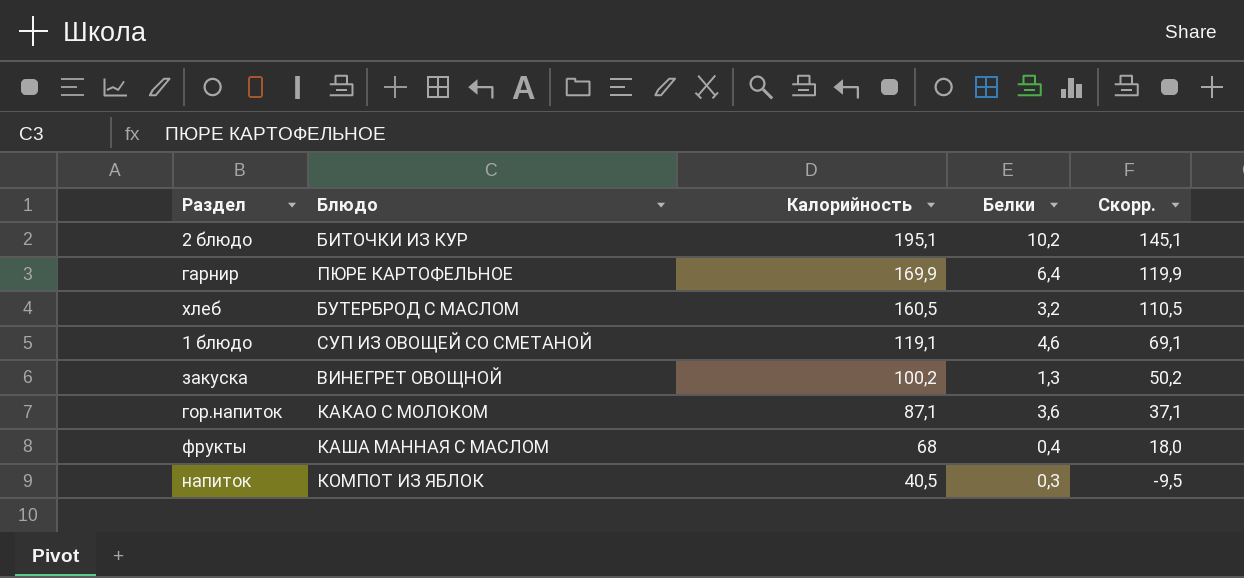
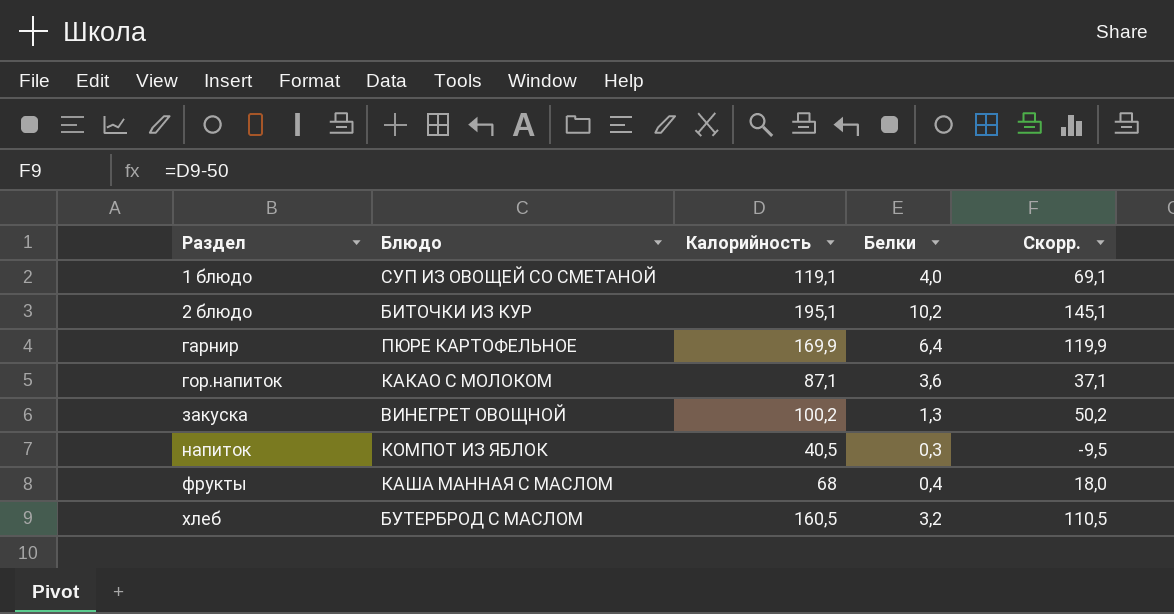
row order: Калорийность descending -> Раздел ascending
1 блюдо | Белки: 4,6 -> 4,0

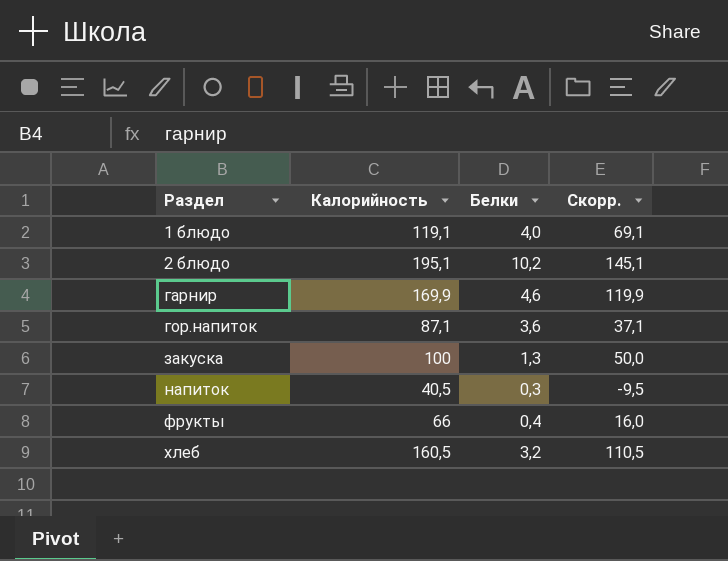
column Блюдо | position: 2 -> none
гарнир | Белки: 6,4 -> 4,6
закуска | Калорийность: 100,2 -> 100
закуска | Скорр.: 50,2 -> 50,0
фрукты | Калорийность: 68 -> 66
фрукты | Скорр.: 18,0 -> 16,0

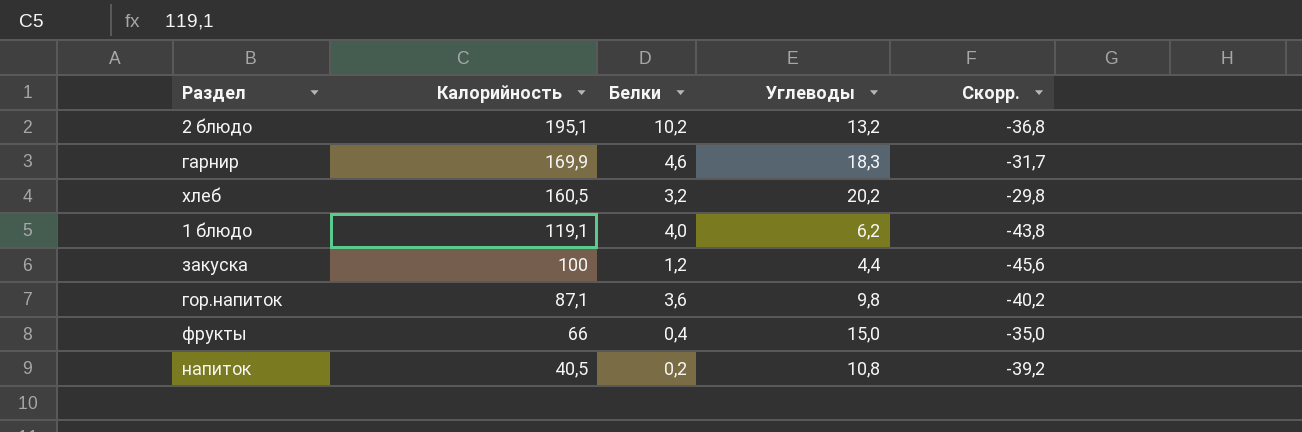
row order: Раздел ascending -> Калорийность descending
column Углеводы | position: none -> 4
column Скорр. | formula: [Калорийность] - 50 -> [Углеводы] - 50
закуска | Белки: 1,3 -> 1,2
напиток | Белки: 0,3 -> 0,2

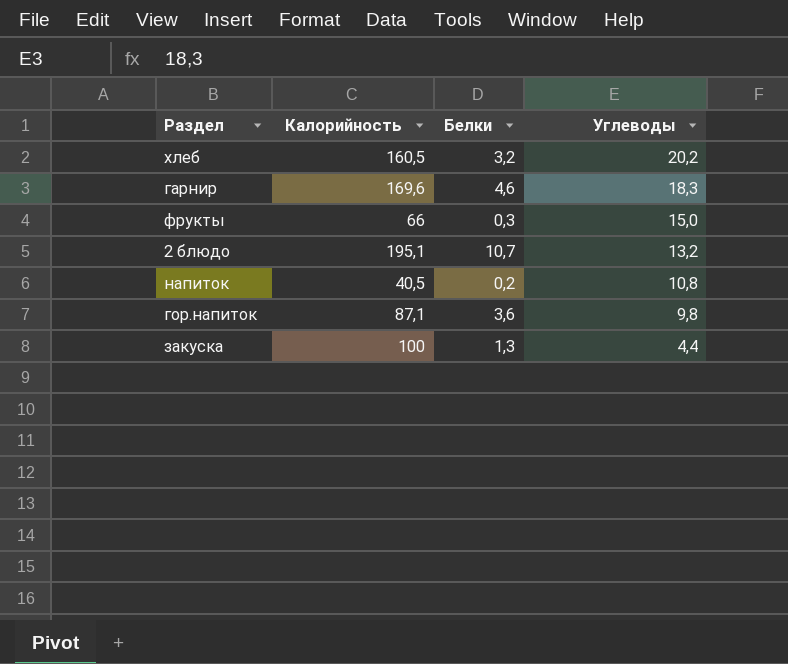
row order: Калорийность descending -> Углеводы descending
column Скорр. | formula: [Углеводы] - 50 -> none
row 1 блюдо: 119,1 | 4,0 | 6,2 | -43,8 -> none
гарнир | Калорийность: 169,9 -> 169,6
фрукты | Белки: 0,4 -> 0,3
2 блюдо | Белки: 10,2 -> 10,7
закуска | Белки: 1,2 -> 1,3

